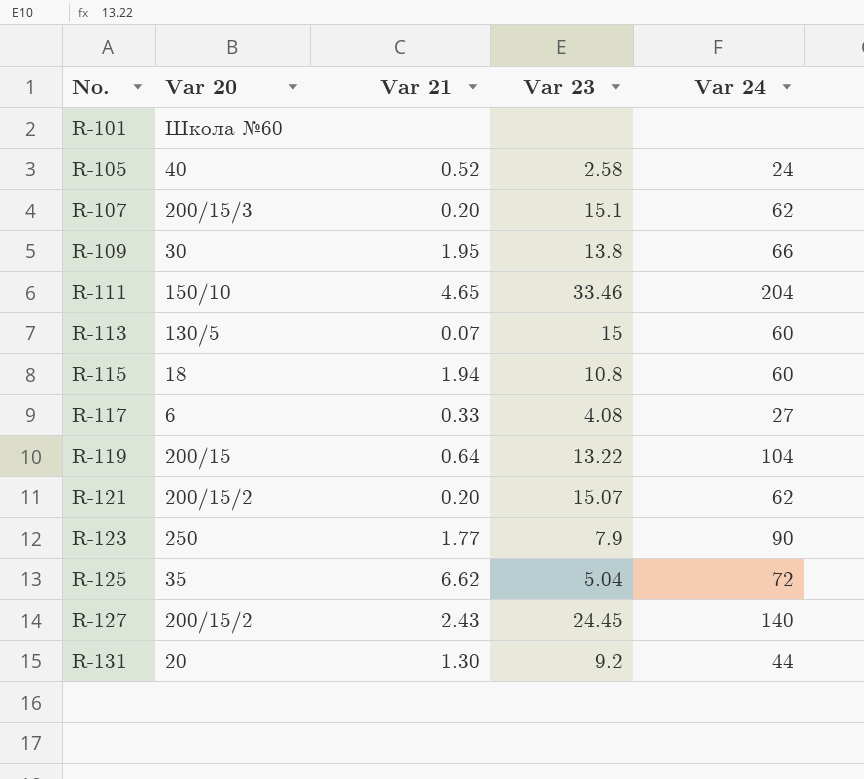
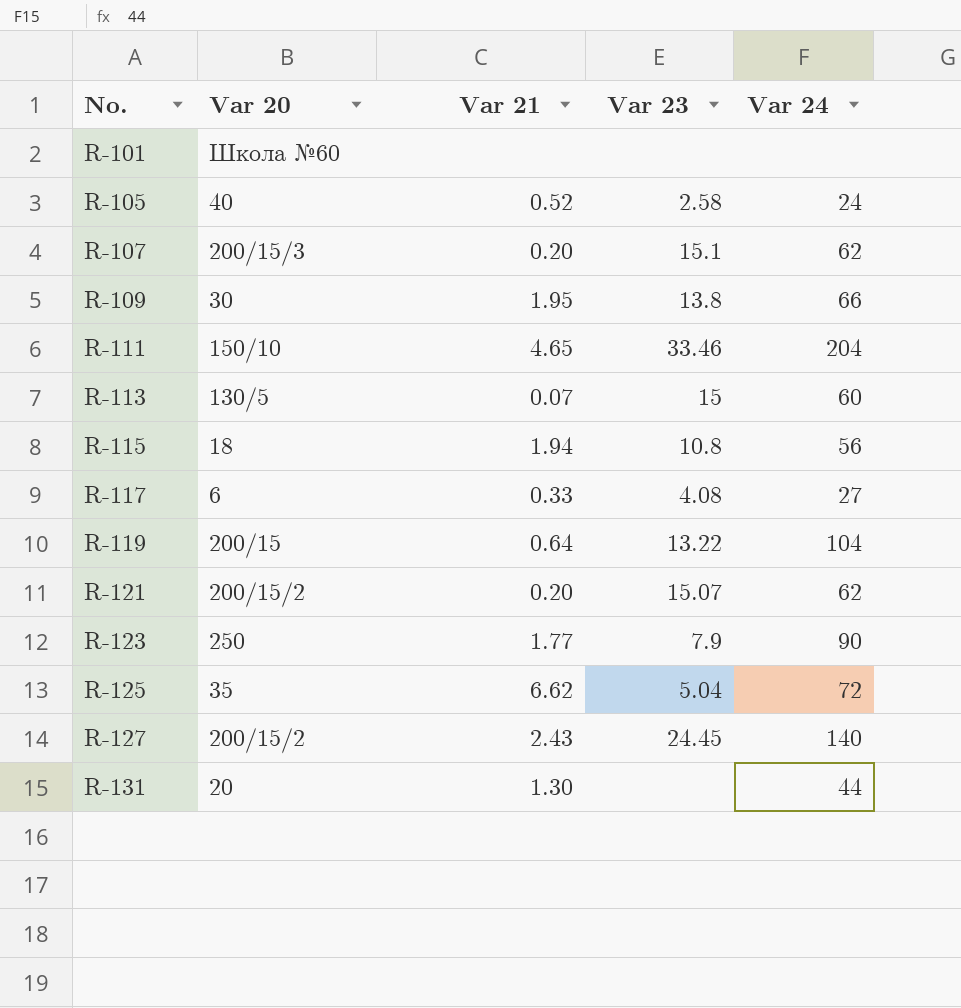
R-115 | Var 24: 60 -> 56
R-131 | Var 23: 9.2 -> none

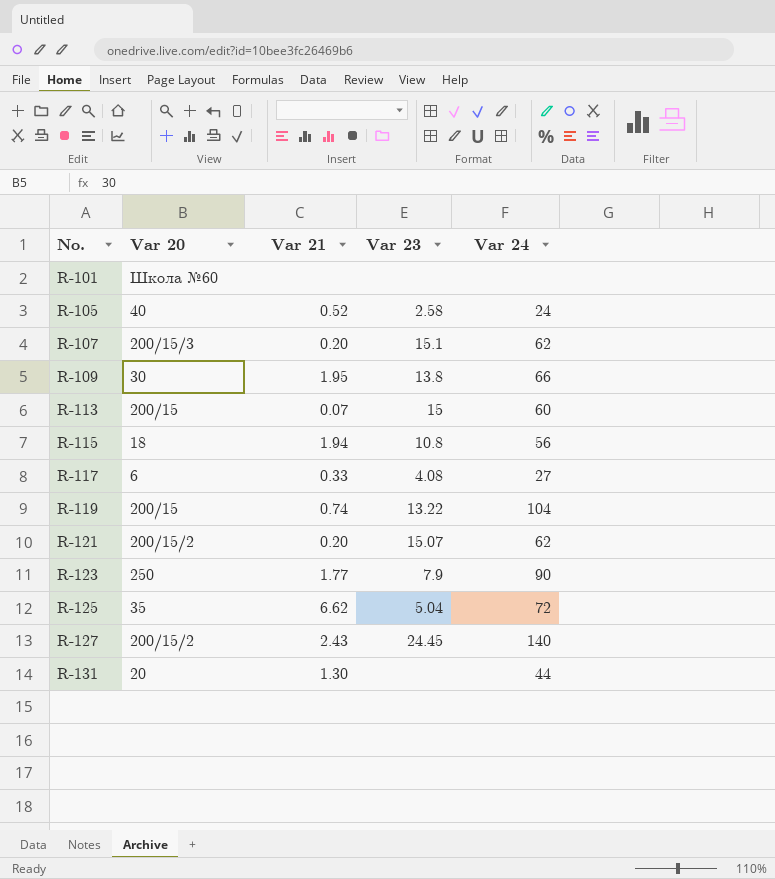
row R-111: 150/10 | 4.65 | 33.46 | 204 -> none
R-113 | Var 20: 130/5 -> 200/15
R-119 | Var 21: 0.64 -> 0.74

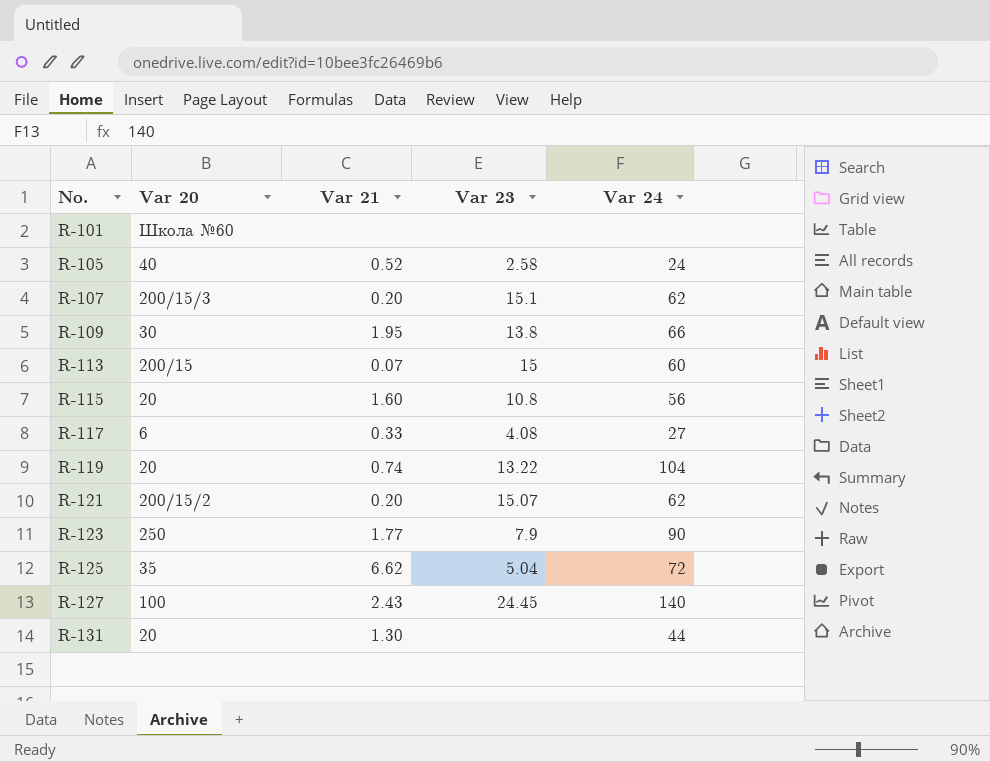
R-115 | Var 20: 18 -> 20
R-115 | Var 21: 1.94 -> 1.60
R-119 | Var 20: 200/15 -> 20
R-127 | Var 20: 200/15/2 -> 100

